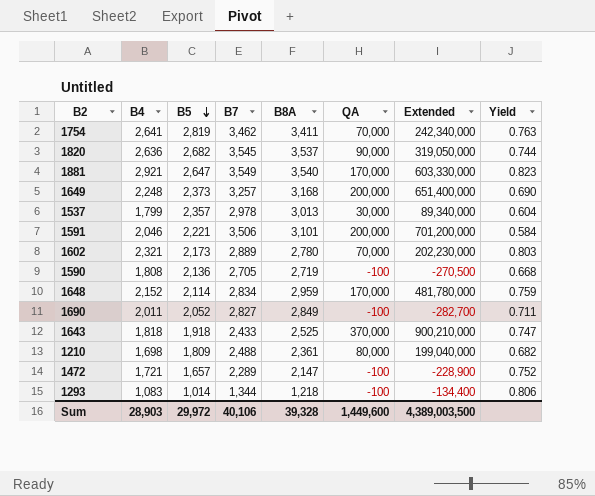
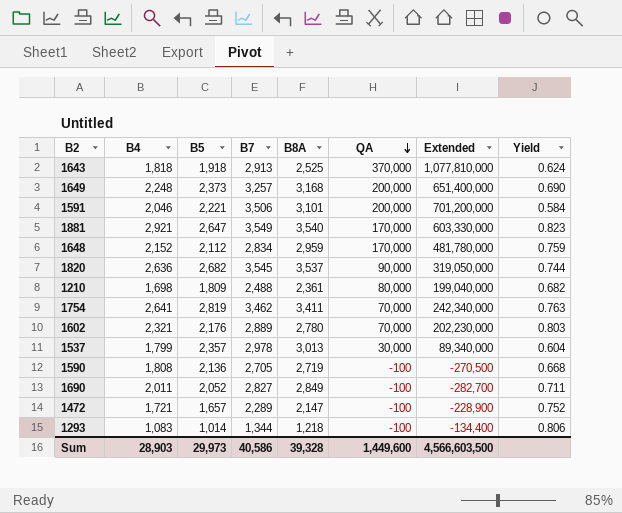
row order: B5 descending -> QA descending
1643 | B7: 2,433 -> 2,913
1643 | Extended: 900,210,000 -> 1,077,810,000
1643 | Yield: 0.747 -> 0.624
1648 | B5: 2,114 -> 2,112
1602 | B5: 2,173 -> 2,176
Sum | B5: 29,972 -> 29,973
Sum | B7: 40,106 -> 40,586
Sum | Extended: 4,389,003,500 -> 4,566,603,500

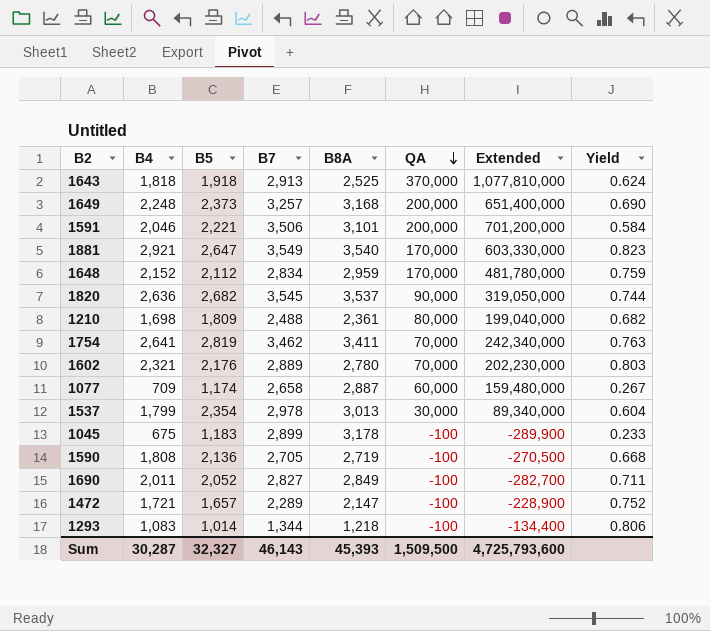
row 1077: none -> 709 | 1,174 | 2,658 | 2,887 | 60,000 | 159,480,000 | 0.267
1537 | B5: 2,357 -> 2,354
row 1045: none -> 675 | 1,183 | 2,899 | 3,178 | -100 | -289,900 | 0.233
Sum | B4: 28,903 -> 30,287
Sum | B5: 29,973 -> 32,327
Sum | B7: 40,586 -> 46,143
Sum | B8A: 39,328 -> 45,393
Sum | QA: 1,449,600 -> 1,509,500
Sum | Extended: 4,566,603,500 -> 4,725,793,600

